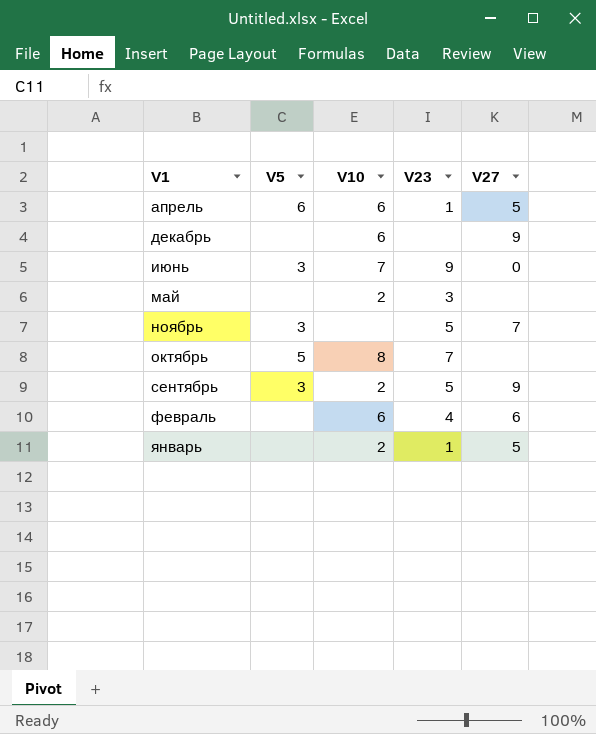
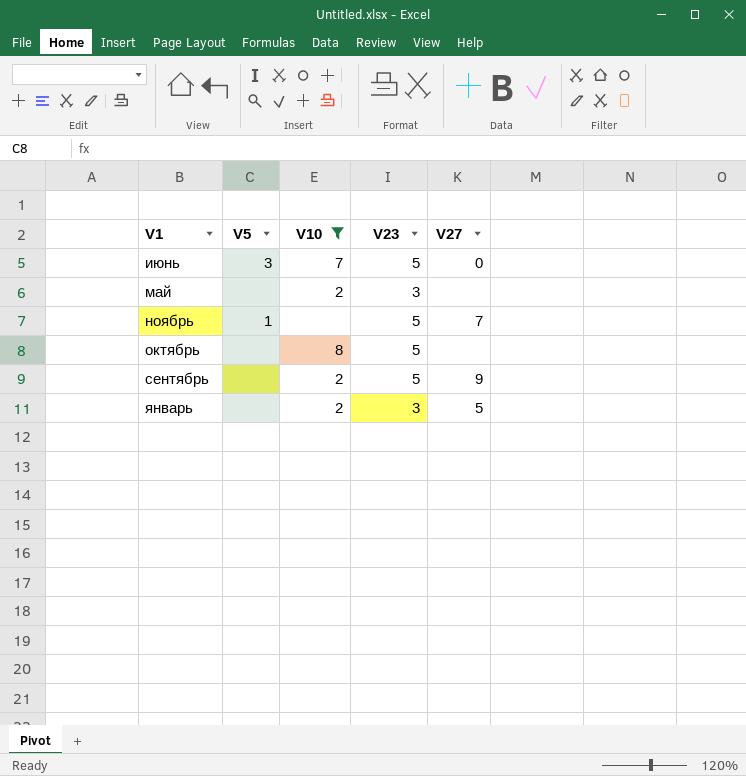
filter: none -> V10 != 6
июнь | V23: 9 -> 5
ноябрь | V5: 3 -> 1
октябрь | V5: 5 -> none
октябрь | V23: 7 -> 5
сентябрь | V5: 3 -> none
январь | V23: 1 -> 3

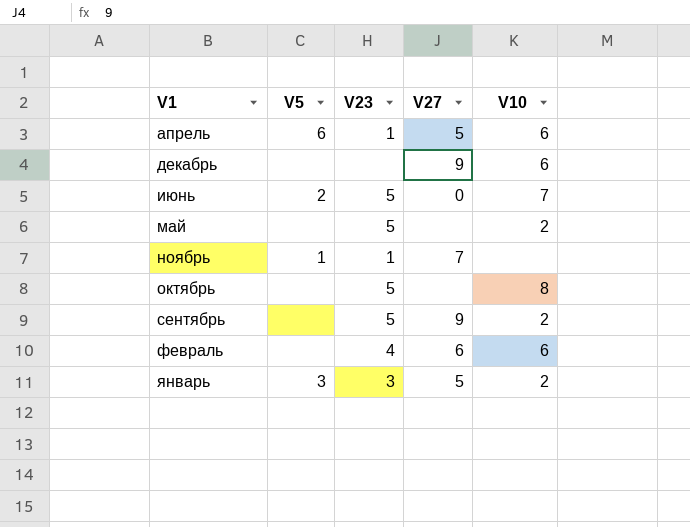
filter: V10 != 6 -> none
column V10 | position: 3 -> 5
июнь | V5: 3 -> 2
май | V23: 3 -> 5
ноябрь | V23: 5 -> 1
январь | V5: none -> 3

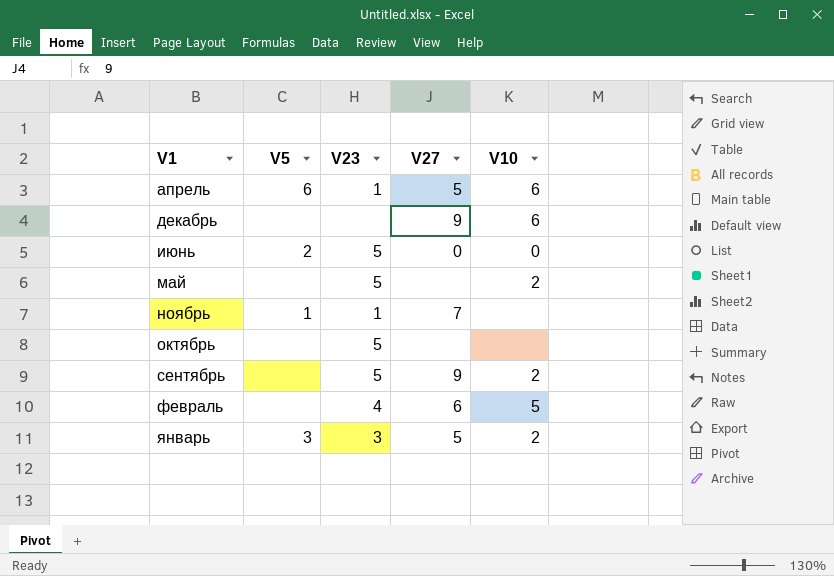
июнь | V10: 7 -> 0
октябрь | V10: 8 -> none
февраль | V10: 6 -> 5

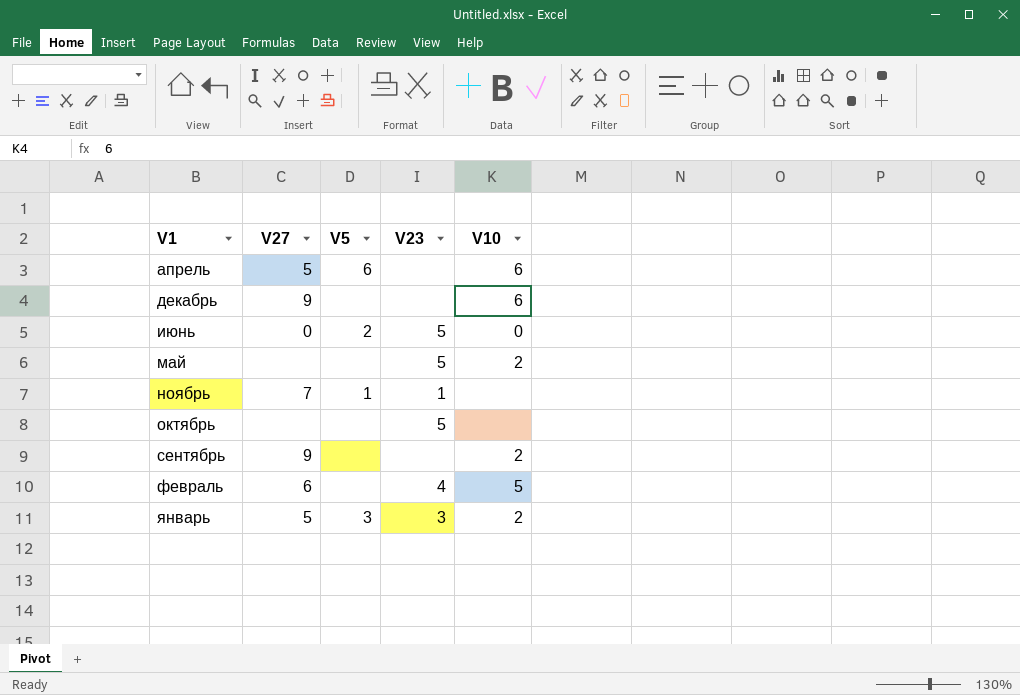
column V27 | position: 4 -> 2
апрель | V23: 1 -> none
сентябрь | V23: 5 -> none

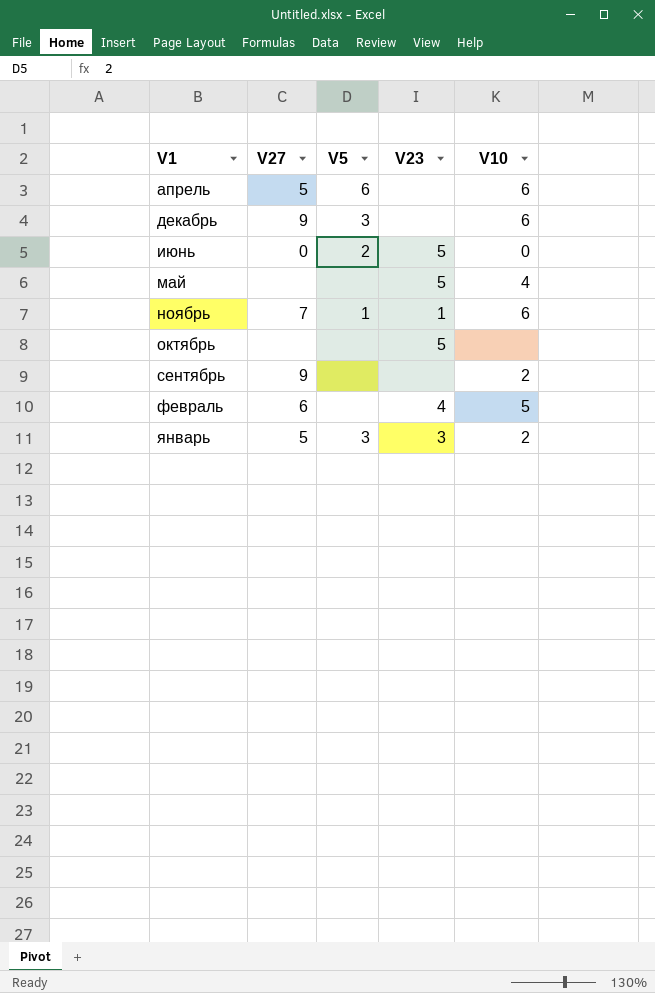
декабрь | V5: none -> 3
май | V10: 2 -> 4
ноябрь | V10: none -> 6

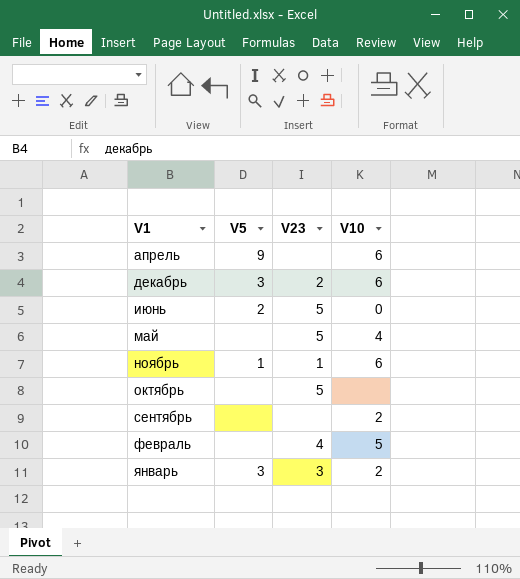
column V27 | position: 2 -> none
апрель | V5: 6 -> 9
декабрь | V23: none -> 2

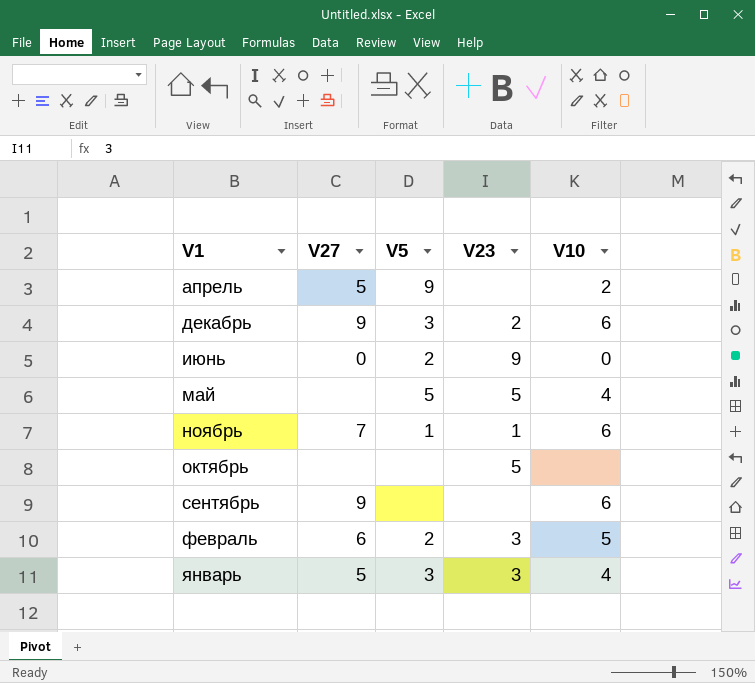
column V27 | position: none -> 2
апрель | V10: 6 -> 2
июнь | V23: 5 -> 9
май | V5: none -> 5
сентябрь | V10: 2 -> 6
февраль | V5: none -> 2
февраль | V23: 4 -> 3
январь | V10: 2 -> 4

